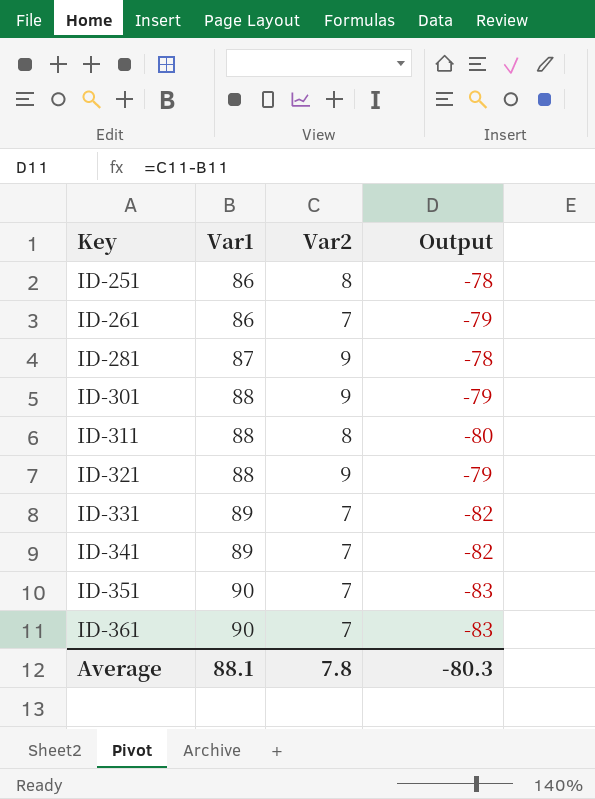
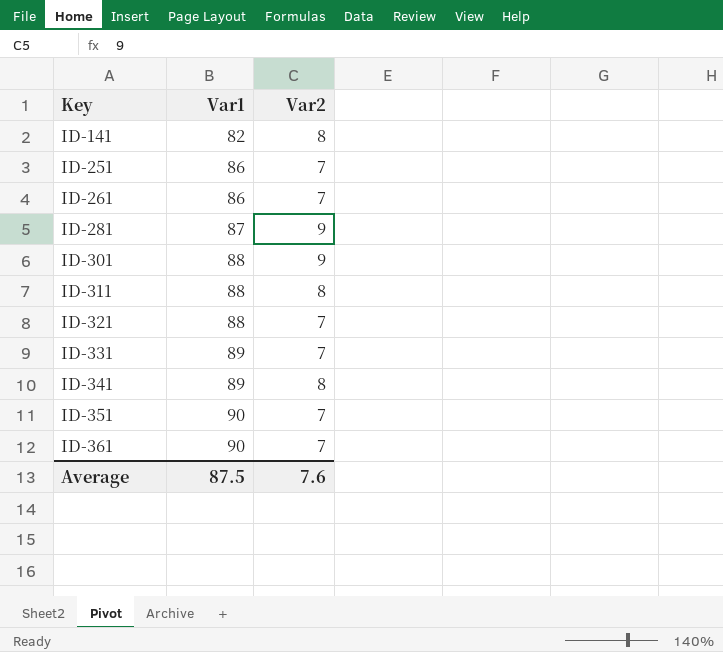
column Output | formula: [Var2] - [Var1] -> none
row ID-141: none -> 82 | 8
ID-251 | Var2: 8 -> 7
ID-321 | Var2: 9 -> 7
ID-341 | Var2: 7 -> 8
Average | Var1: 88.1 -> 87.5
Average | Var2: 7.8 -> 7.6

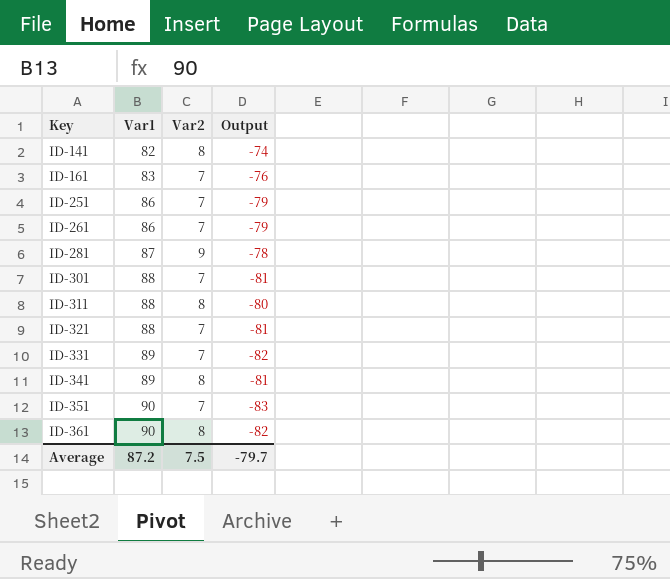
column Output | formula: none -> [Var2] - [Var1]
row ID-161: none -> 83 | 7 | -76
ID-301 | Var2: 9 -> 7
ID-361 | Var2: 7 -> 8
Average | Var1: 87.5 -> 87.2
Average | Var2: 7.6 -> 7.5

